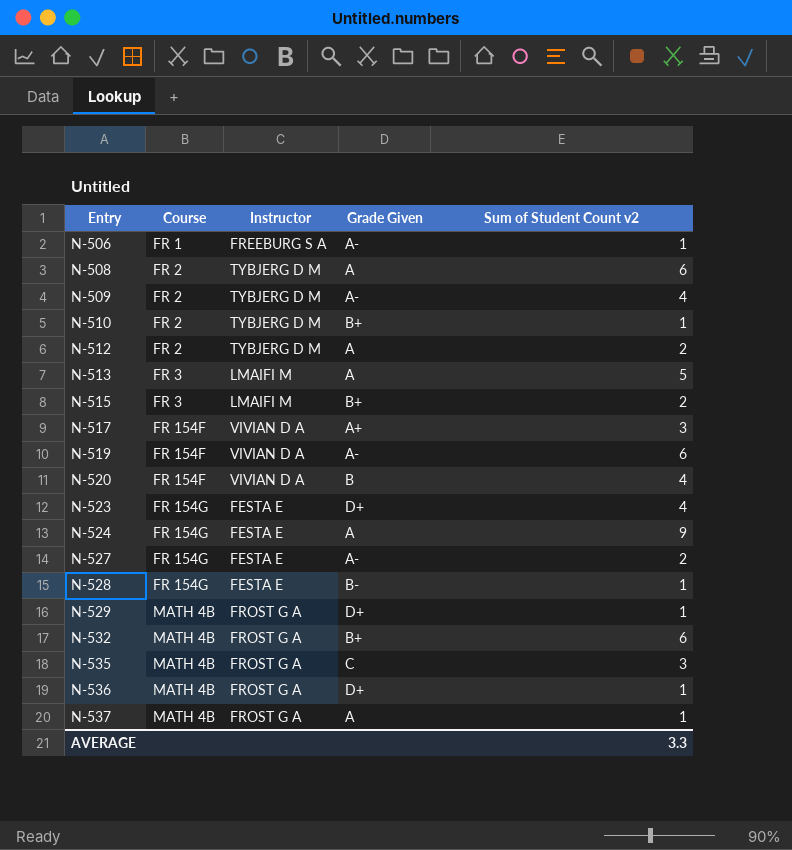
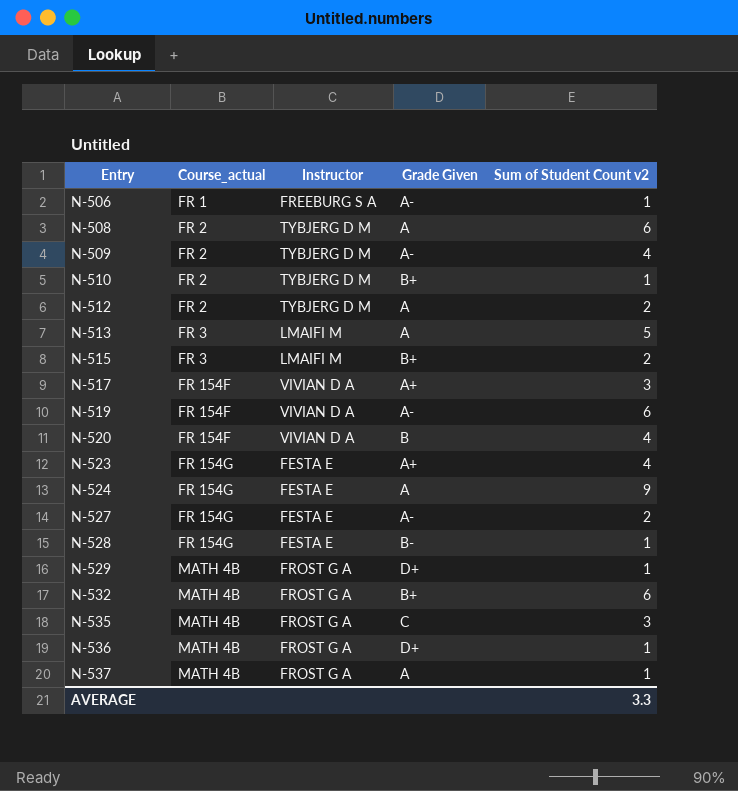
column name: Course -> Course_actual
N-523 | Grade Given: D+ -> A+

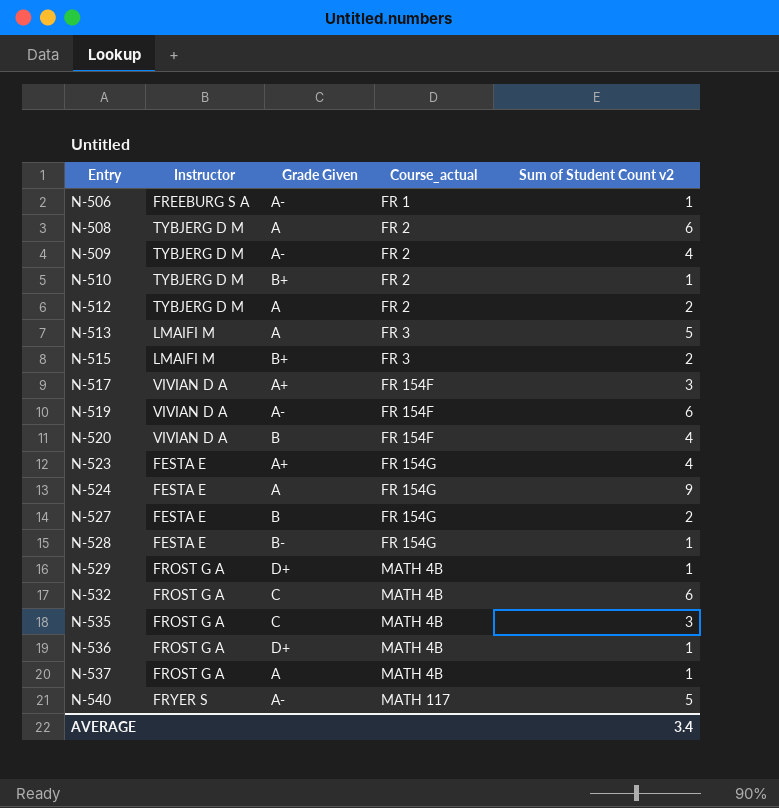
column Course_actual | position: 2 -> 4
N-527 | Grade Given: A- -> B
N-532 | Grade Given: B+ -> C
row N-540: none -> FRYER S | A- | MATH 117 | 5
AVERAGE | Sum of Student Count v2: 3.3 -> 3.4

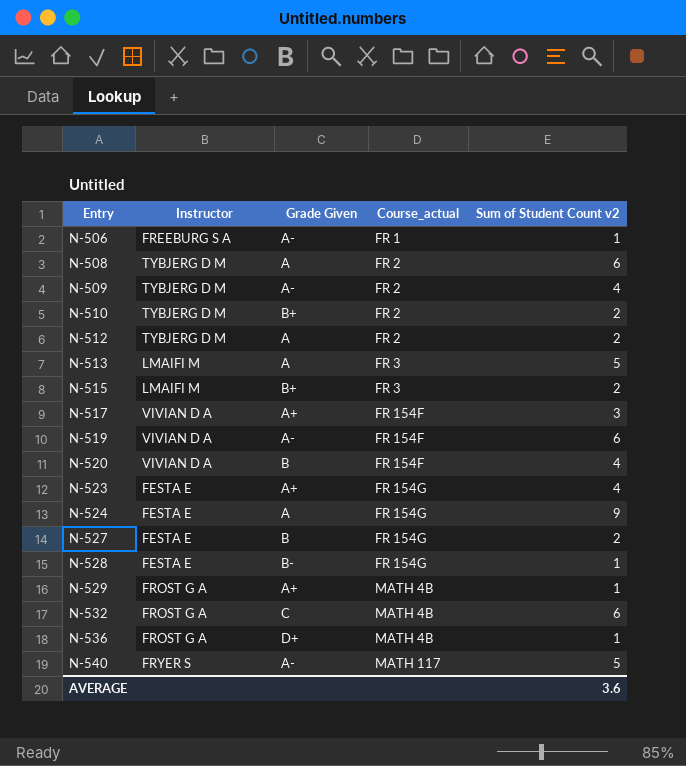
row N-535: FROST G A | C | MATH 4B | 3 -> none
row N-537: FROST G A | A | MATH 4B | 1 -> none
N-510 | Sum of Student Count v2: 1 -> 2
N-529 | Grade Given: D+ -> A+
AVERAGE | Sum of Student Count v2: 3.4 -> 3.6

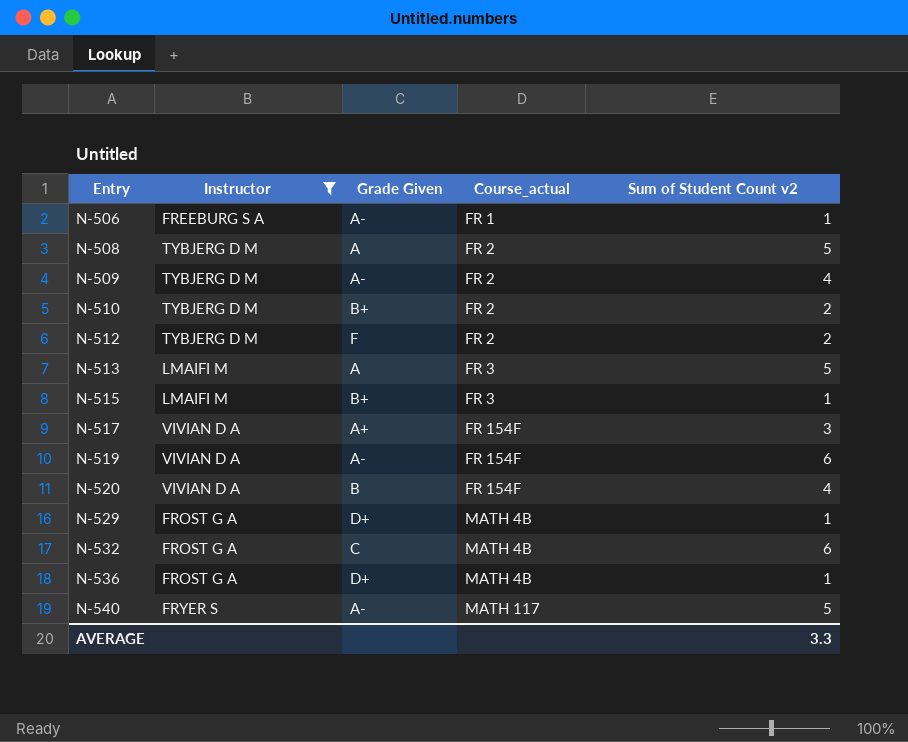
filter: none -> Instructor != FESTA E
N-508 | Sum of Student Count v2: 6 -> 5
N-512 | Grade Given: A -> F
N-515 | Sum of Student Count v2: 2 -> 1
N-529 | Grade Given: A+ -> D+
AVERAGE | Sum of Student Count v2: 3.6 -> 3.3

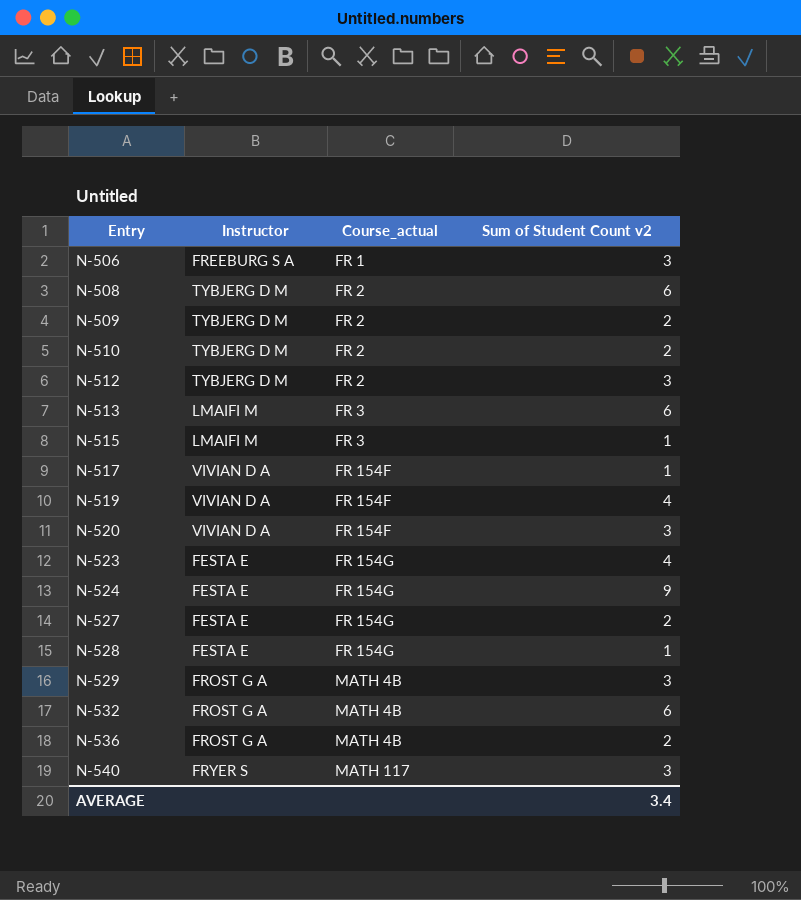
filter: Instructor != FESTA E -> none
column Grade Given | position: 3 -> none
N-506 | Sum of Student Count v2: 1 -> 3
N-508 | Sum of Student Count v2: 5 -> 6
N-509 | Sum of Student Count v2: 4 -> 2
N-512 | Sum of Student Count v2: 2 -> 3
N-513 | Sum of Student Count v2: 5 -> 6
N-517 | Sum of Student Count v2: 3 -> 1
N-519 | Sum of Student Count v2: 6 -> 4
N-520 | Sum of Student Count v2: 4 -> 3
N-529 | Sum of Student Count v2: 1 -> 3
N-536 | Sum of Student Count v2: 1 -> 2
N-540 | Sum of Student Count v2: 5 -> 3
AVERAGE | Sum of Student Count v2: 3.3 -> 3.4

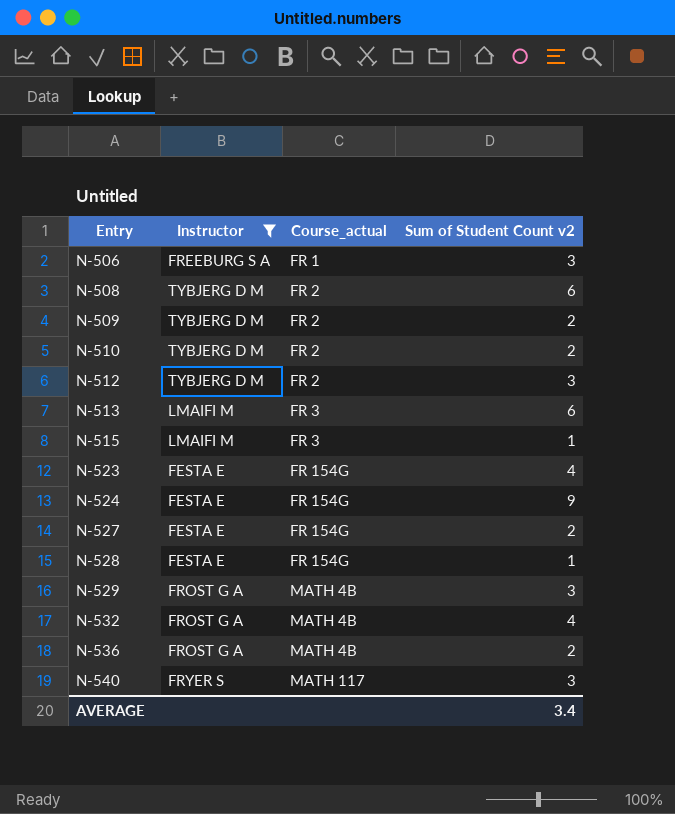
filter: none -> Instructor != VIVIAN D A
N-532 | Sum of Student Count v2: 6 -> 4

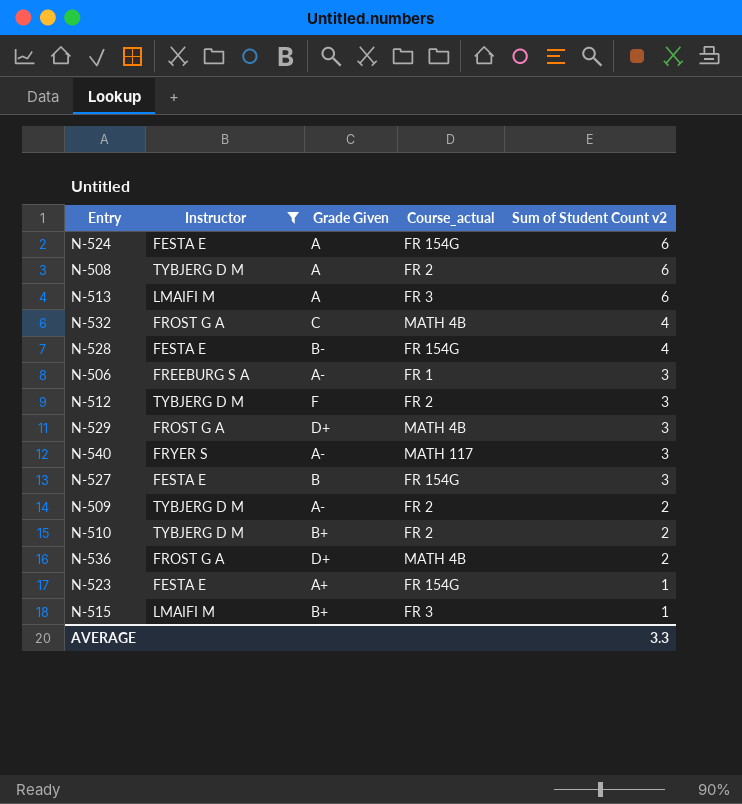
row order: Entry ascending -> Sum of Student Count v2 descending
column Grade Given | position: none -> 3
N-524 | Sum of Student Count v2: 9 -> 6
N-528 | Sum of Student Count v2: 1 -> 4
N-527 | Sum of Student Count v2: 2 -> 3
N-523 | Sum of Student Count v2: 4 -> 1
AVERAGE | Sum of Student Count v2: 3.4 -> 3.3

